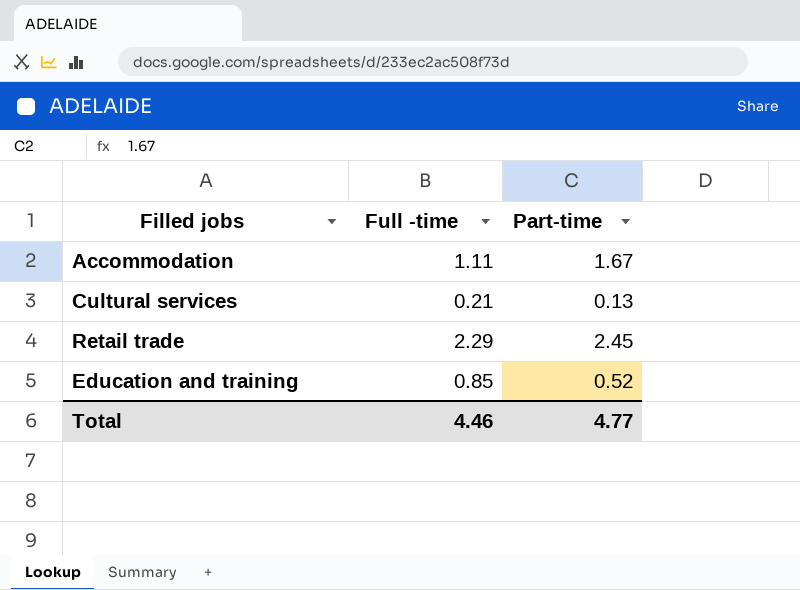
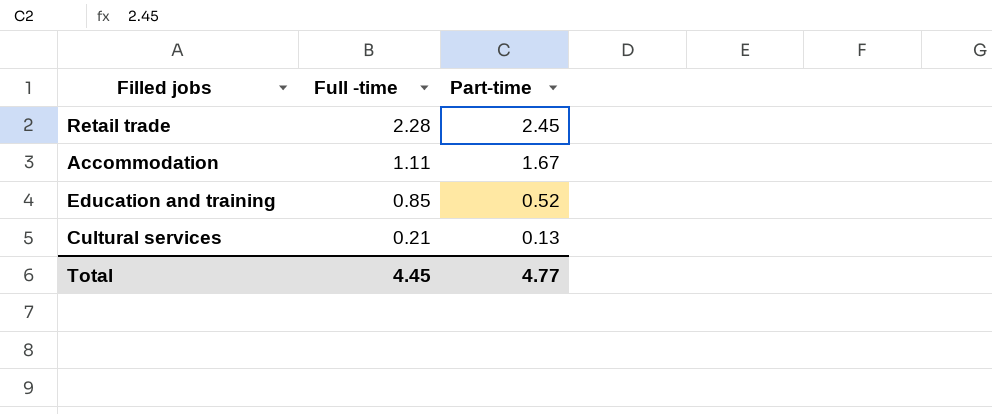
row order: none -> Full -time descending
Retail trade | Full -time: 2.29 -> 2.28
Total | Full -time: 4.46 -> 4.45

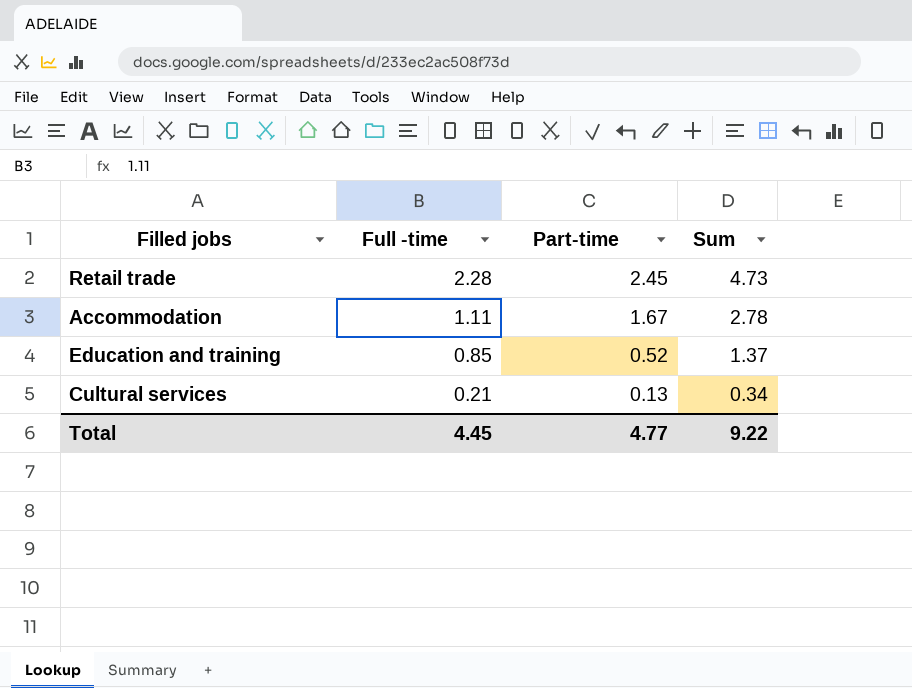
column Sum | formula: none -> [Full -time] + [Part-time]

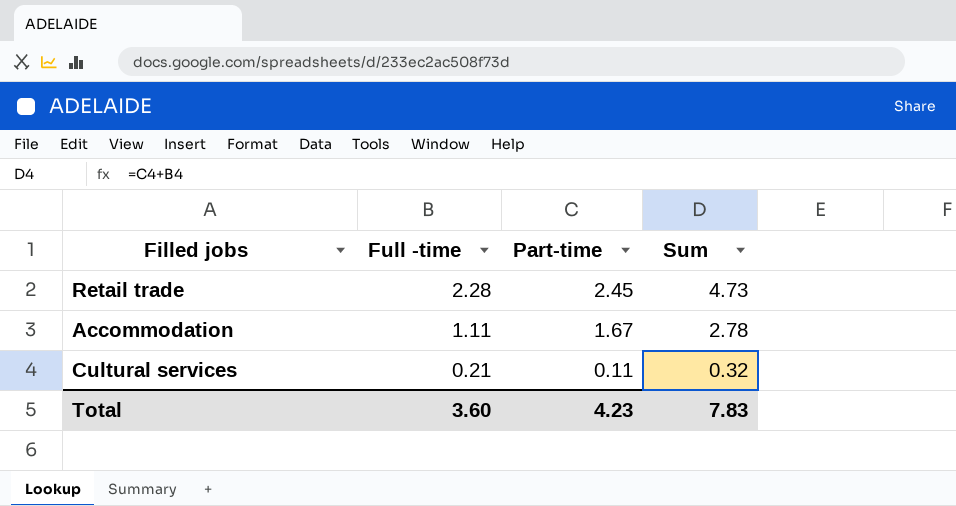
row Education and training: 0.85 | 0.52 | 1.37 -> none
Cultural services | Part-time: 0.13 -> 0.11
Cultural services | Sum: 0.34 -> 0.32
Total | Full -time: 4.45 -> 3.60
Total | Part-time: 4.77 -> 4.23
Total | Sum: 9.22 -> 7.83

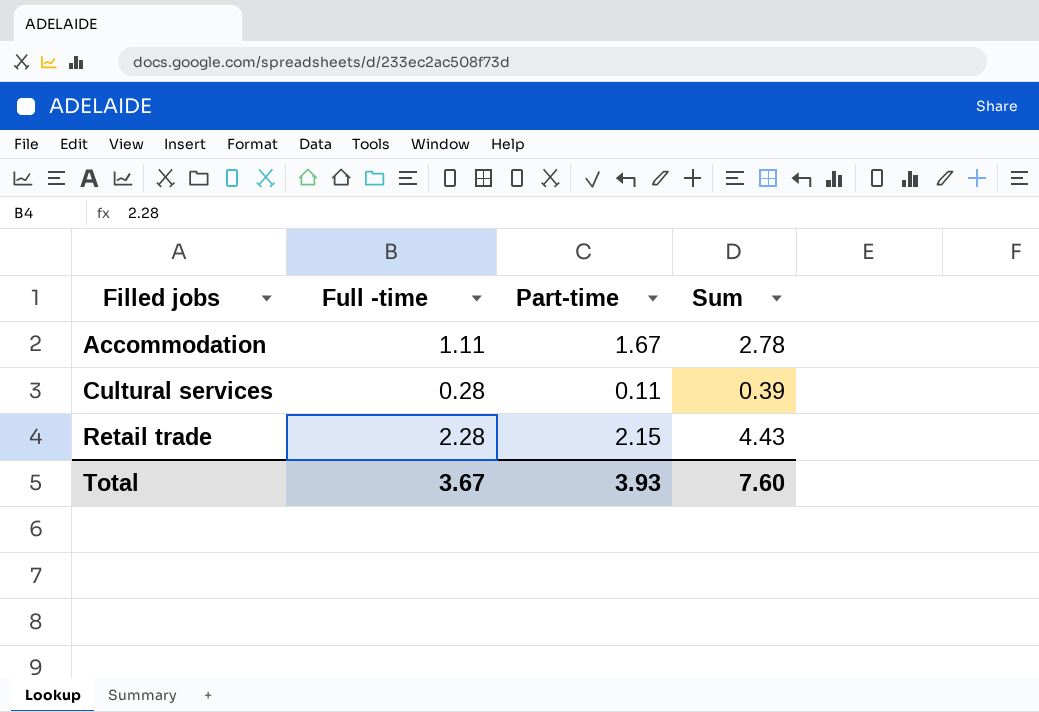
row order: Full -time descending -> Filled jobs ascending
Cultural services | Full -time: 0.21 -> 0.28
Cultural services | Sum: 0.32 -> 0.39
Retail trade | Part-time: 2.45 -> 2.15
Retail trade | Sum: 4.73 -> 4.43
Total | Full -time: 3.60 -> 3.67
Total | Part-time: 4.23 -> 3.93
Total | Sum: 7.83 -> 7.60

